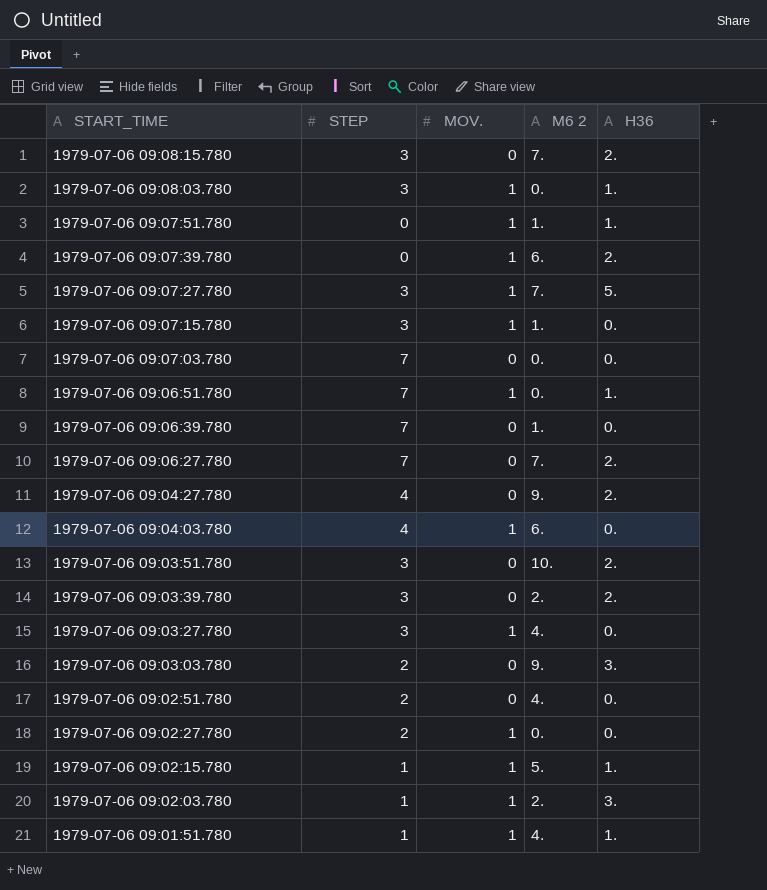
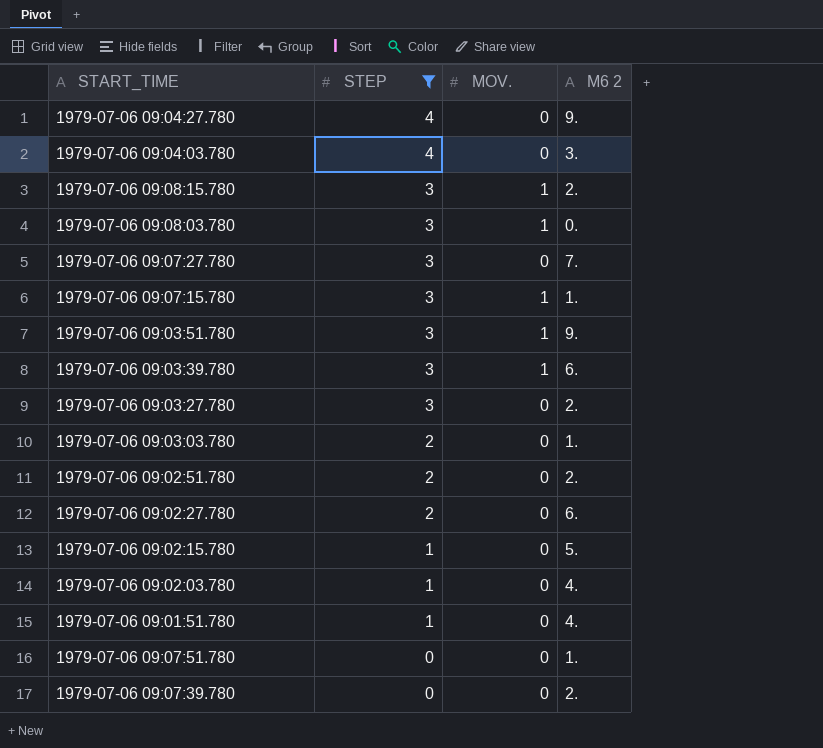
filter: none -> STEP != 7
row order: START_TIME descending -> STEP descending
column H36 | position: 5 -> none
1979-07-06 09:04:03.780 | MOV.: 1 -> 0
1979-07-06 09:04:03.780 | M6 2: 6. -> 3.
1979-07-06 09:08:15.780 | MOV.: 0 -> 1
1979-07-06 09:08:15.780 | M6 2: 7. -> 2.
1979-07-06 09:07:27.780 | MOV.: 1 -> 0
1979-07-06 09:03:51.780 | MOV.: 0 -> 1
1979-07-06 09:03:51.780 | M6 2: 10. -> 9.
1979-07-06 09:03:39.780 | MOV.: 0 -> 1
1979-07-06 09:03:39.780 | M6 2: 2. -> 6.
1979-07-06 09:03:27.780 | MOV.: 1 -> 0
1979-07-06 09:03:27.780 | M6 2: 4. -> 2.
1979-07-06 09:03:03.780 | M6 2: 9. -> 1.
1979-07-06 09:02:51.780 | M6 2: 4. -> 2.
1979-07-06 09:02:27.780 | MOV.: 1 -> 0
1979-07-06 09:02:27.780 | M6 2: 0. -> 6.
1979-07-06 09:02:15.780 | MOV.: 1 -> 0
1979-07-06 09:02:03.780 | MOV.: 1 -> 0
1979-07-06 09:02:03.780 | M6 2: 2. -> 4.
1979-07-06 09:01:51.780 | MOV.: 1 -> 0
1979-07-06 09:07:51.780 | MOV.: 1 -> 0
1979-07-06 09:07:39.780 | MOV.: 1 -> 0
1979-07-06 09:07:39.780 | M6 2: 6. -> 2.

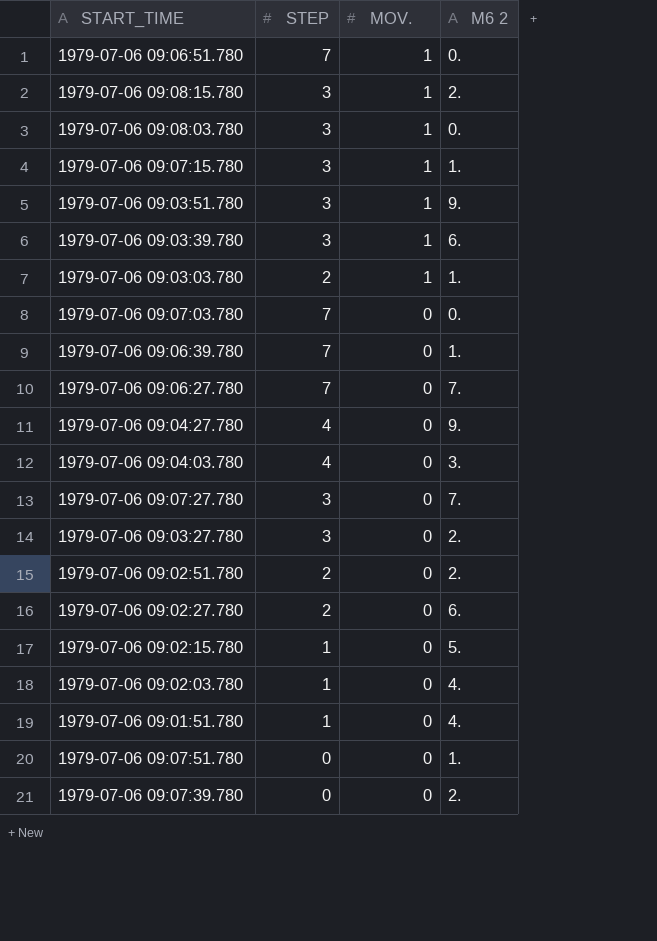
filter: STEP != 7 -> none
row order: STEP descending -> MOV. descending
1979-07-06 09:03:03.780 | MOV.: 0 -> 1

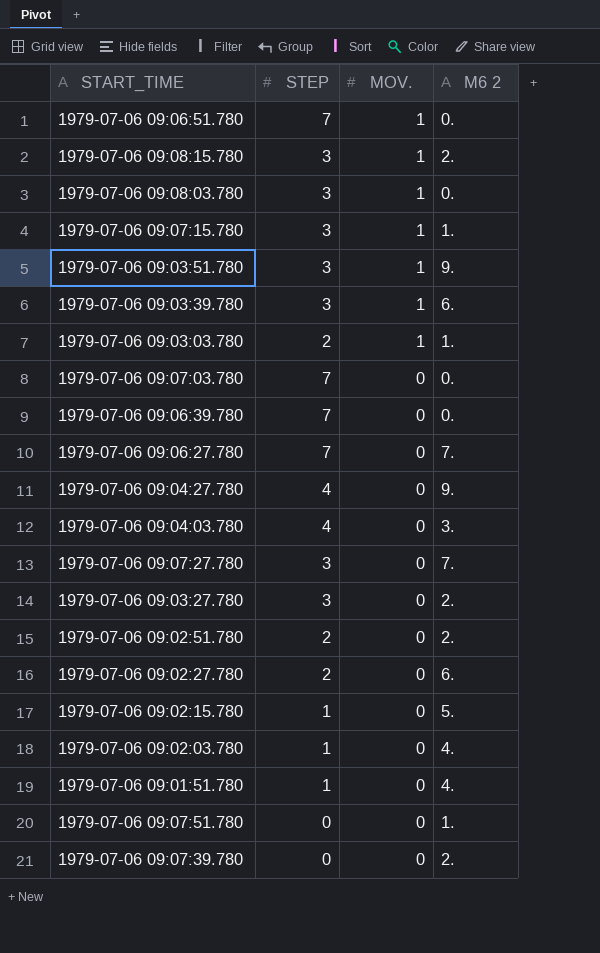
1979-07-06 09:06:39.780 | M6 2: 1. -> 0.

